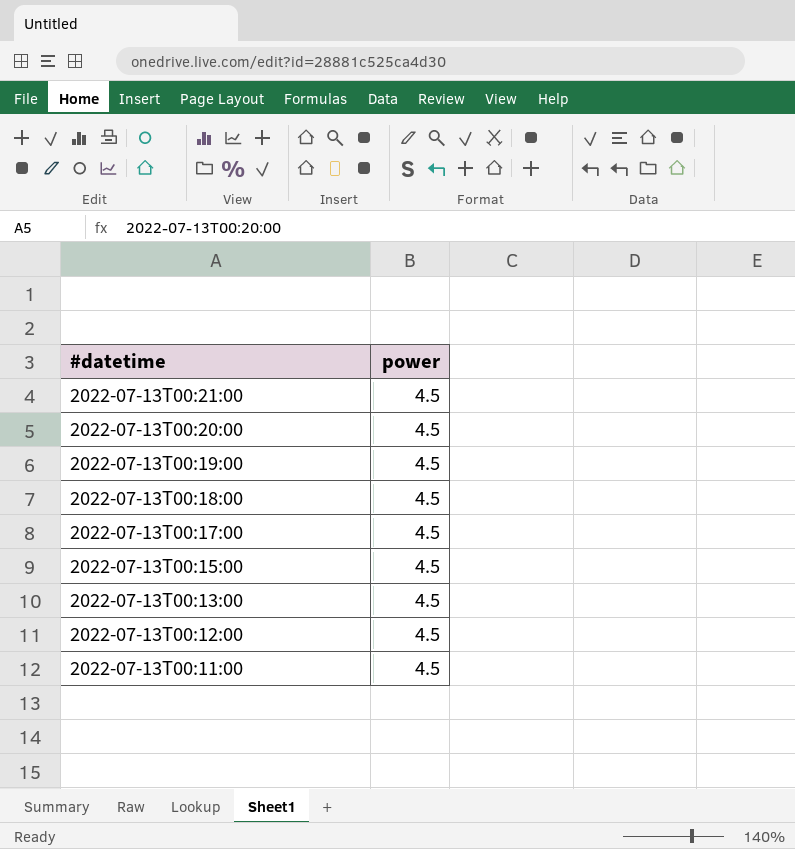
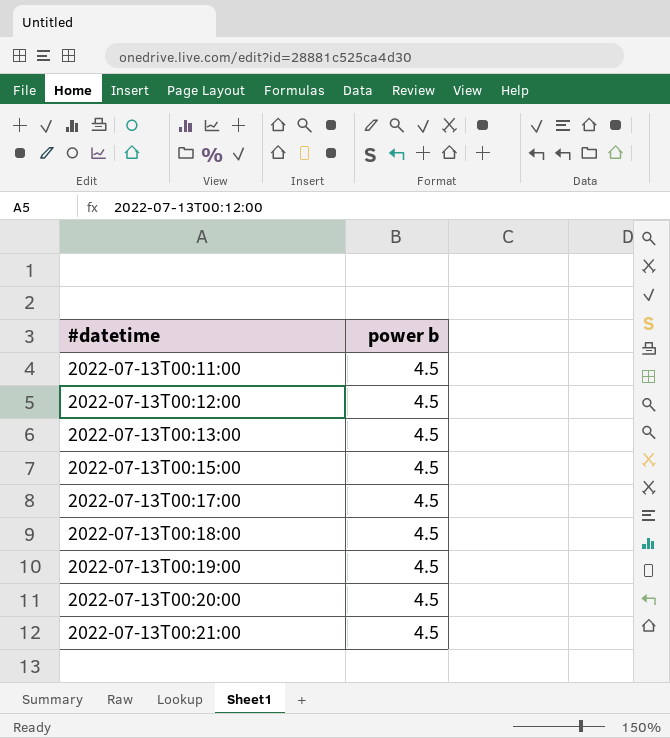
row order: #datetime descending -> #datetime ascending
column name: power -> power b

